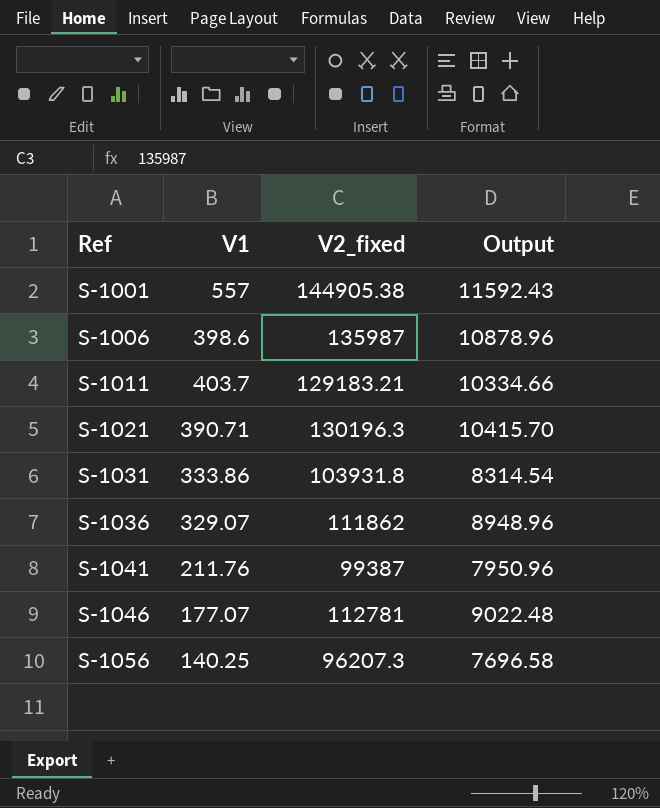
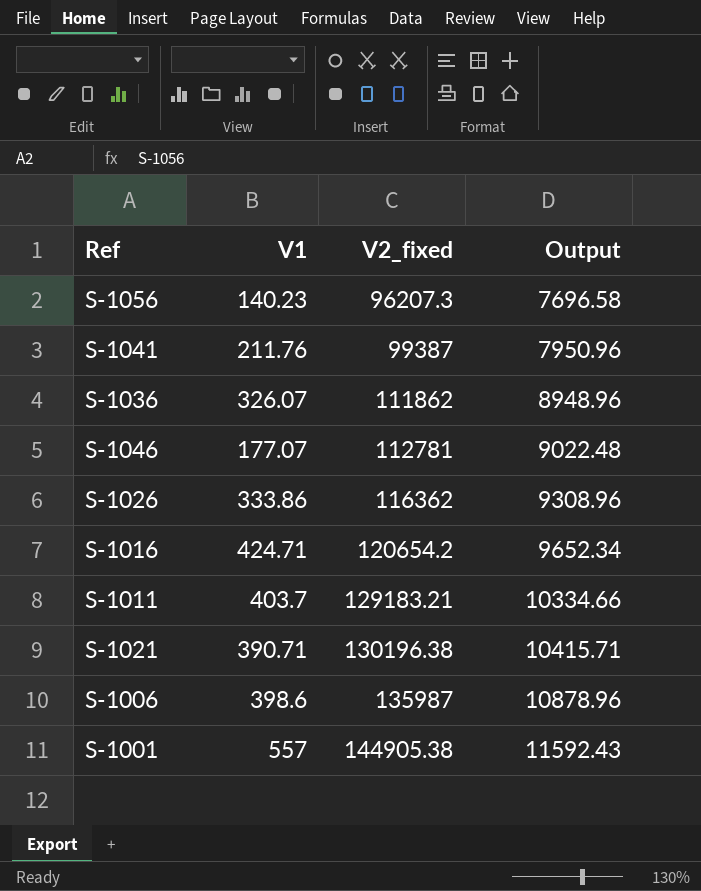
row order: Ref ascending -> V2_fixed ascending
row S-1031: 333.86 | 103931.8 | 8314.54 -> none
S-1056 | V1: 140.25 -> 140.23
S-1036 | V1: 329.07 -> 326.07
row S-1026: none -> 333.86 | 116362 | 9308.96
row S-1016: none -> 424.71 | 120654.2 | 9652.34
S-1021 | V2_fixed: 130196.3 -> 130196.38
S-1021 | Output: 10415.70 -> 10415.71

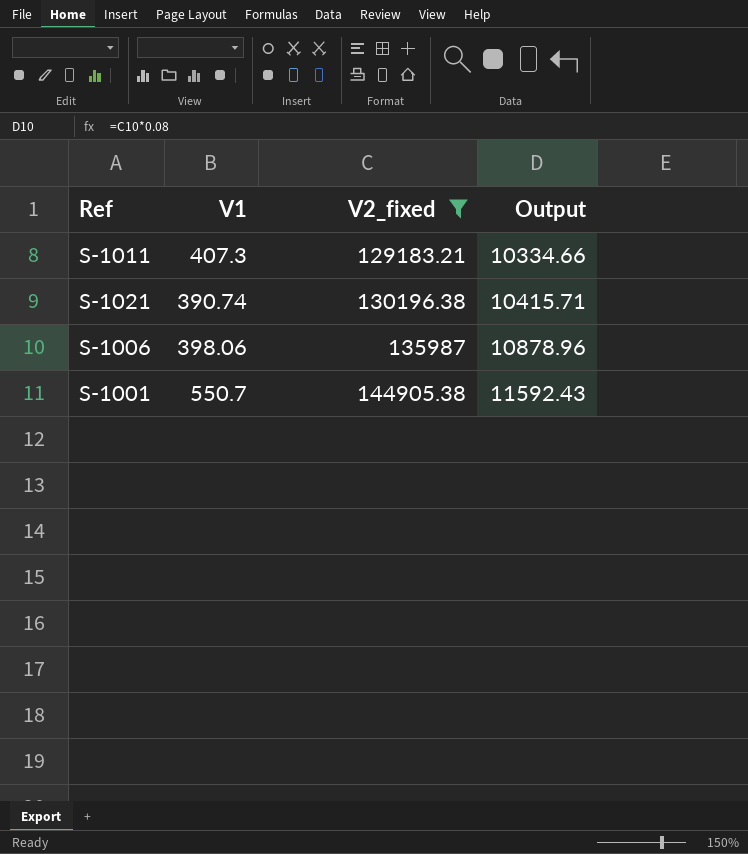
filter: none -> V2_fixed >= 129183.21
S-1011 | V1: 403.7 -> 407.3
S-1021 | V1: 390.71 -> 390.74
S-1006 | V1: 398.6 -> 398.06
S-1001 | V1: 557 -> 550.7

